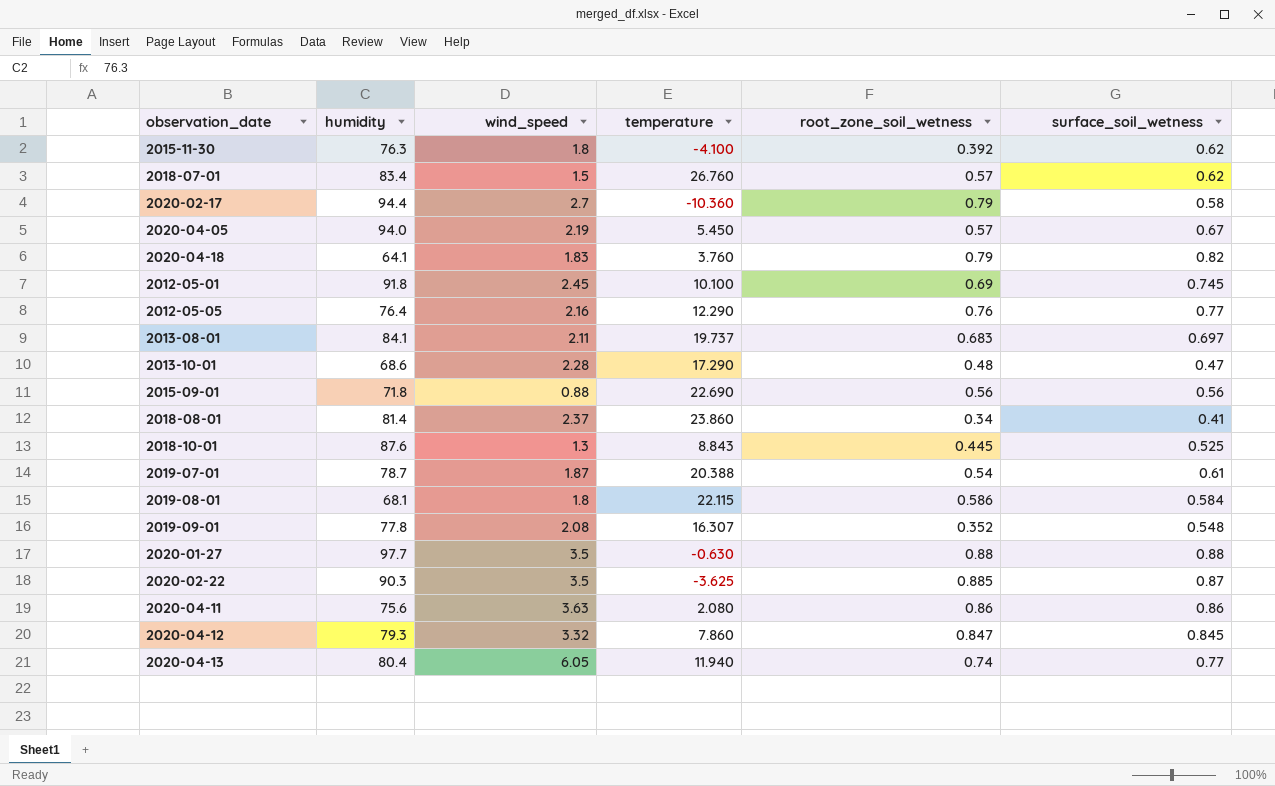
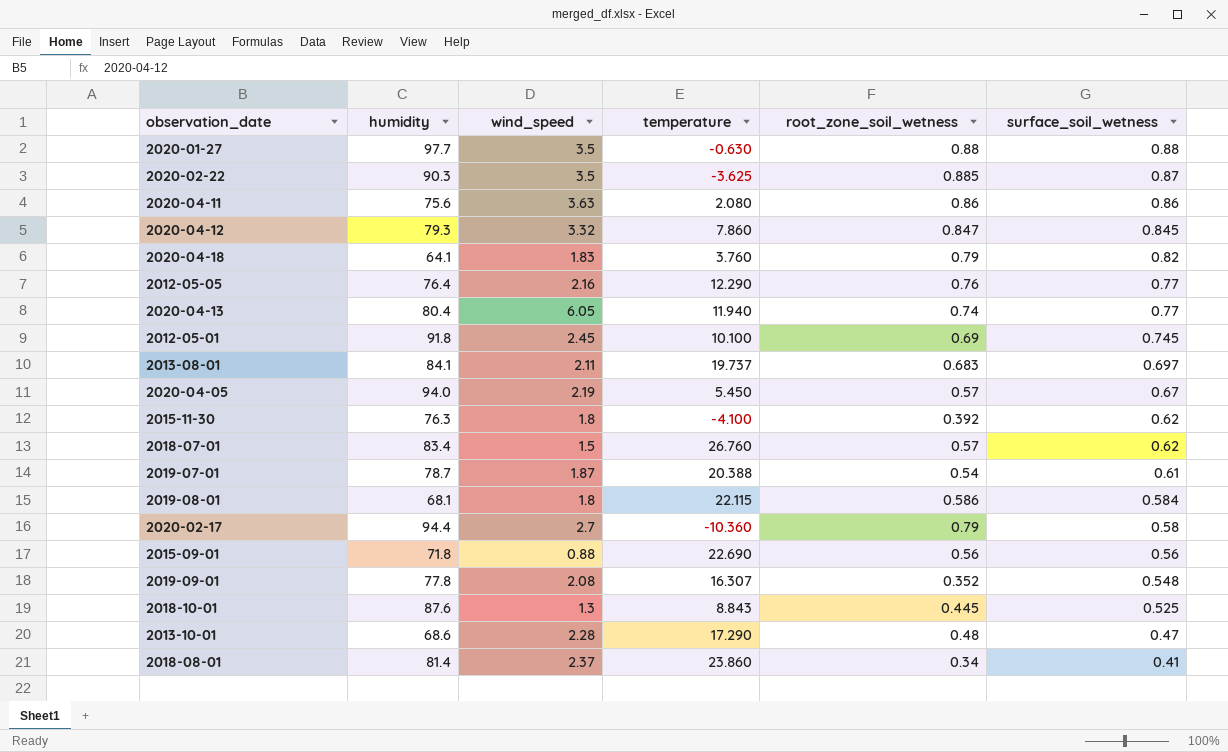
row order: none -> surface_soil_wetness descending

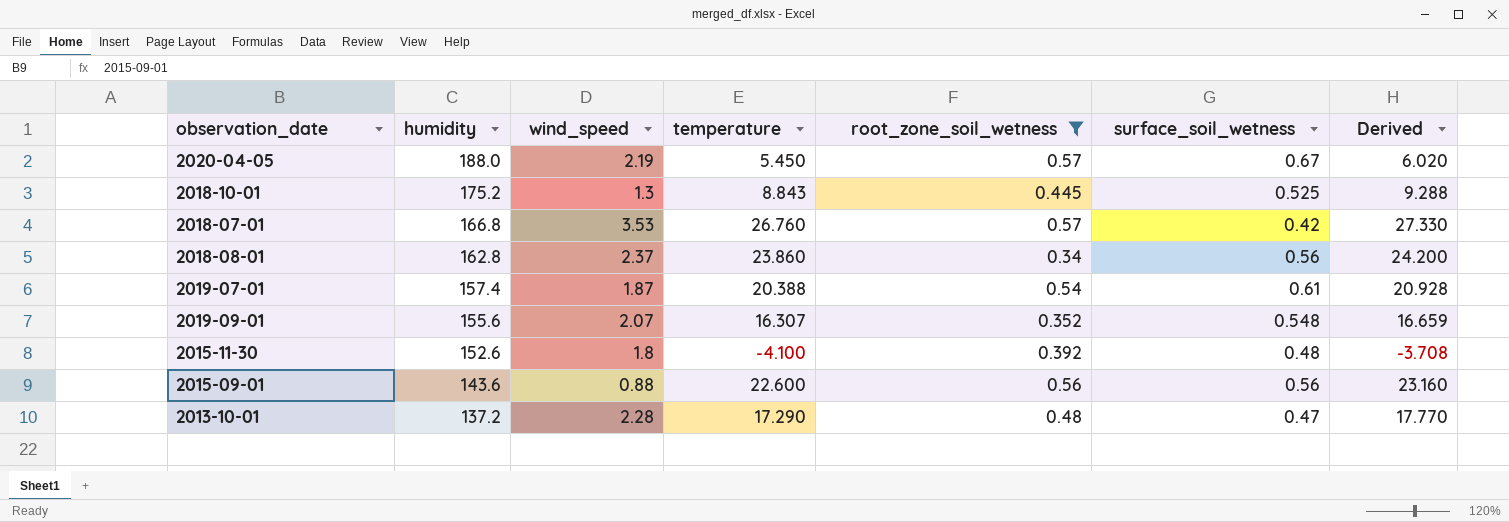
filter: none -> root_zone_soil_wetness <= 0.57
row order: surface_soil_wetness descending -> humidity descending
column Derived | formula: none -> [temperature] + [root_zone_soil_wetness]
2020-04-05 | humidity: 94.0 -> 188.0
2018-10-01 | humidity: 87.6 -> 175.2
2018-07-01 | humidity: 83.4 -> 166.8
2018-07-01 | wind_speed: 1.5 -> 3.53
2018-07-01 | surface_soil_wetness: 0.62 -> 0.42
2018-08-01 | humidity: 81.4 -> 162.8
2018-08-01 | surface_soil_wetness: 0.41 -> 0.56
2019-07-01 | humidity: 78.7 -> 157.4
2019-09-01 | humidity: 77.8 -> 155.6
2019-09-01 | wind_speed: 2.08 -> 2.07
2015-11-30 | humidity: 76.3 -> 152.6
2015-11-30 | surface_soil_wetness: 0.62 -> 0.48
2015-09-01 | humidity: 71.8 -> 143.6
2015-09-01 | temperature: 22.690 -> 22.600
2013-10-01 | humidity: 68.6 -> 137.2

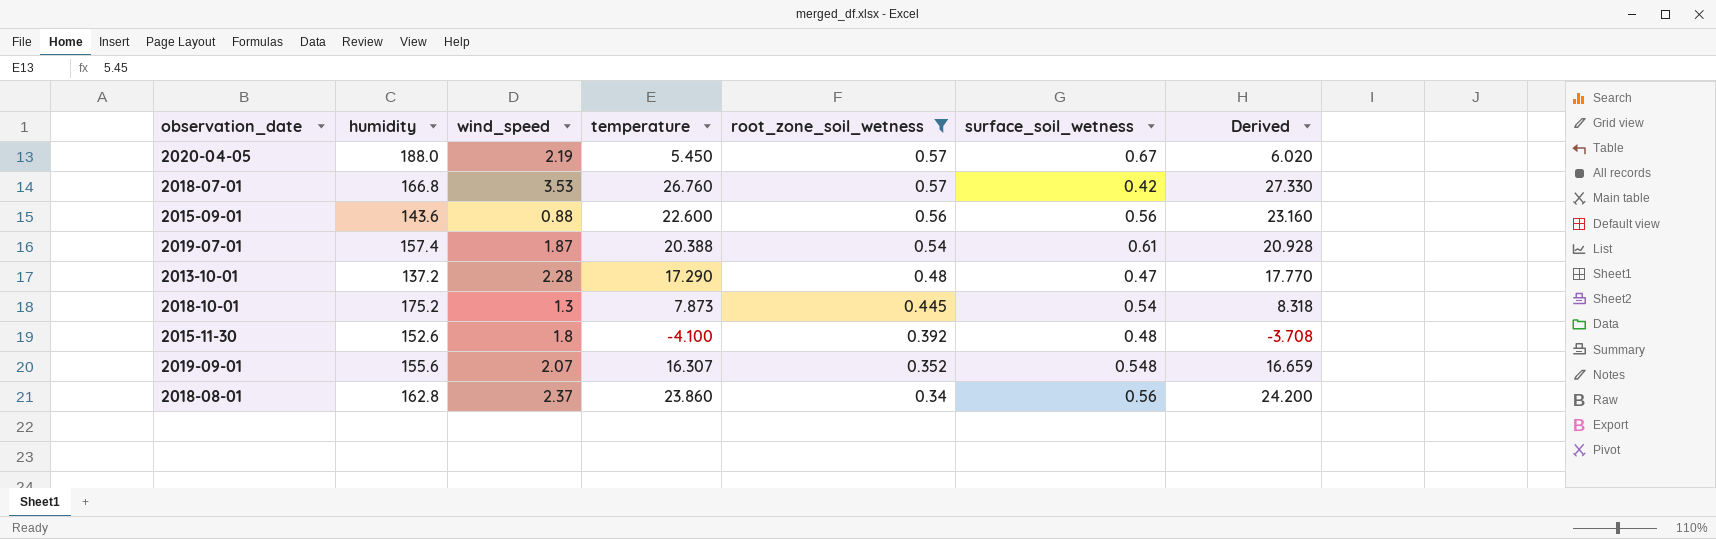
row order: humidity descending -> root_zone_soil_wetness descending
2018-10-01 | temperature: 8.843 -> 7.873
2018-10-01 | surface_soil_wetness: 0.525 -> 0.54
2018-10-01 | Derived: 9.288 -> 8.318

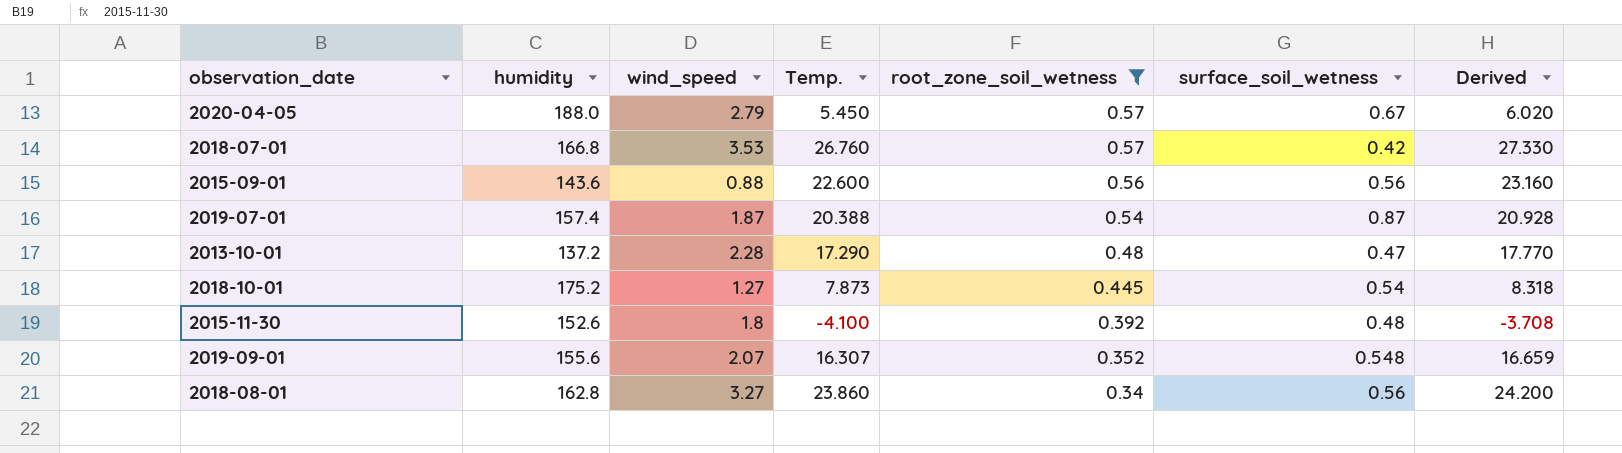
column name: temperature -> Temp.
2020-04-05 | wind_speed: 2.19 -> 2.79
2019-07-01 | surface_soil_wetness: 0.61 -> 0.87
2018-10-01 | wind_speed: 1.3 -> 1.27
2018-08-01 | wind_speed: 2.37 -> 3.27

